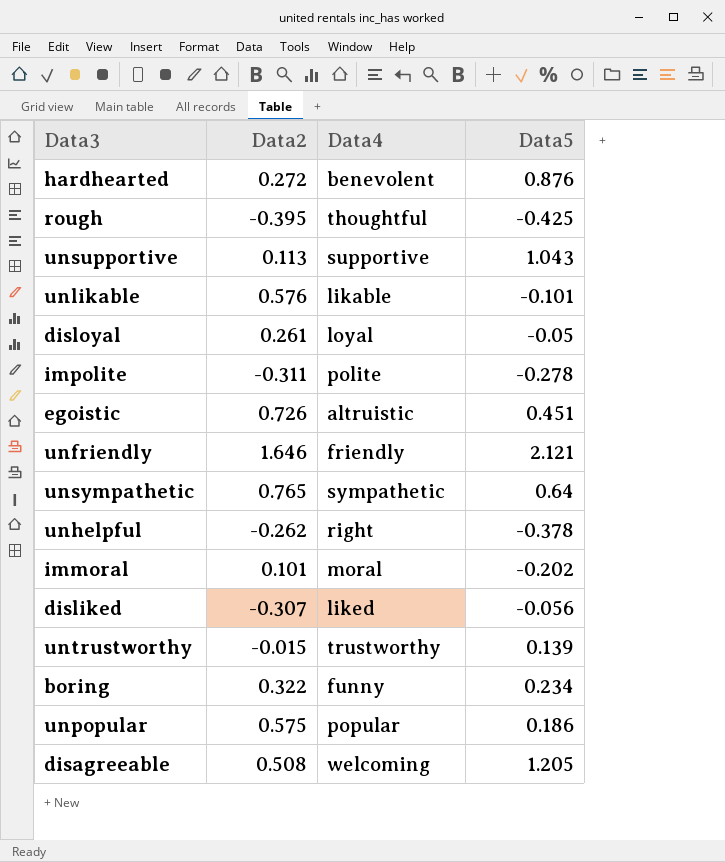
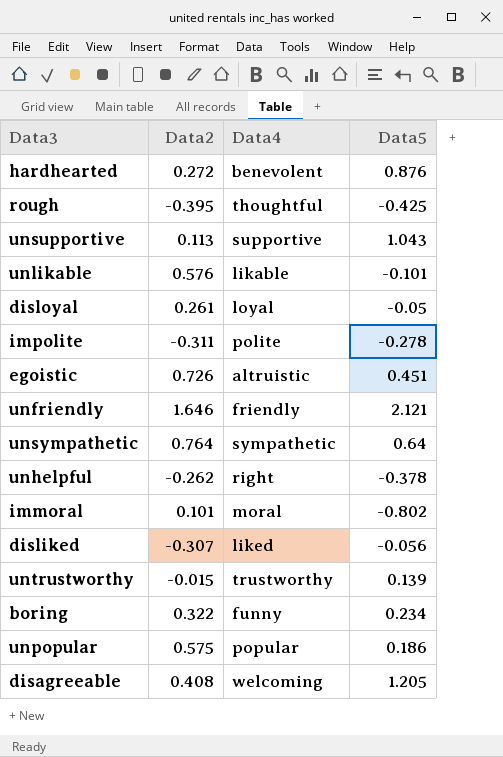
unsympathetic | Data2: 0.765 -> 0.764
immoral | Data5: -0.202 -> -0.802
disagreeable | Data2: 0.508 -> 0.408

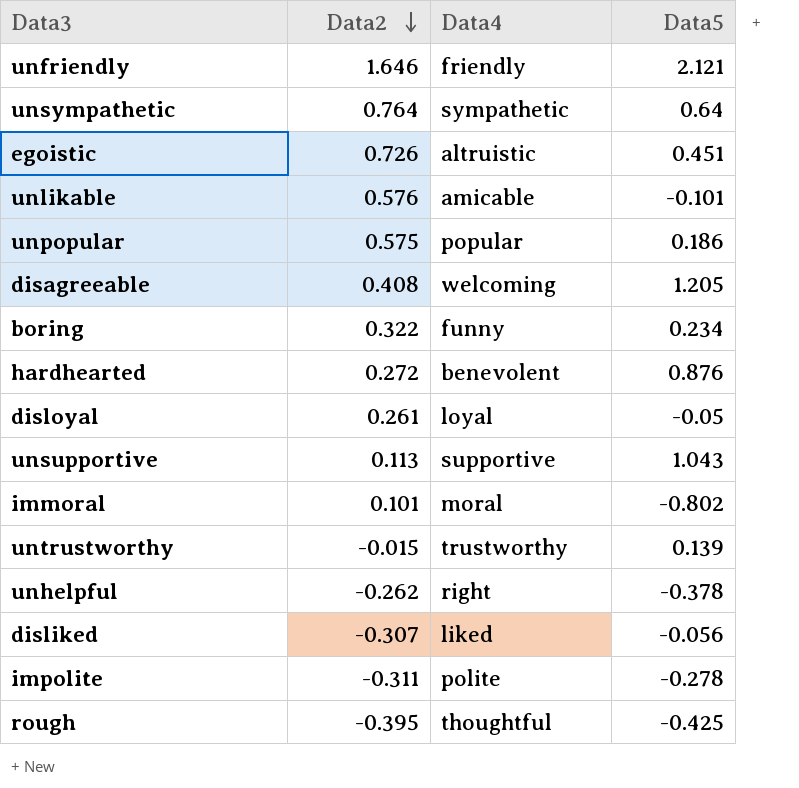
row order: none -> Data2 descending
unlikable | Data4: likable -> amicable

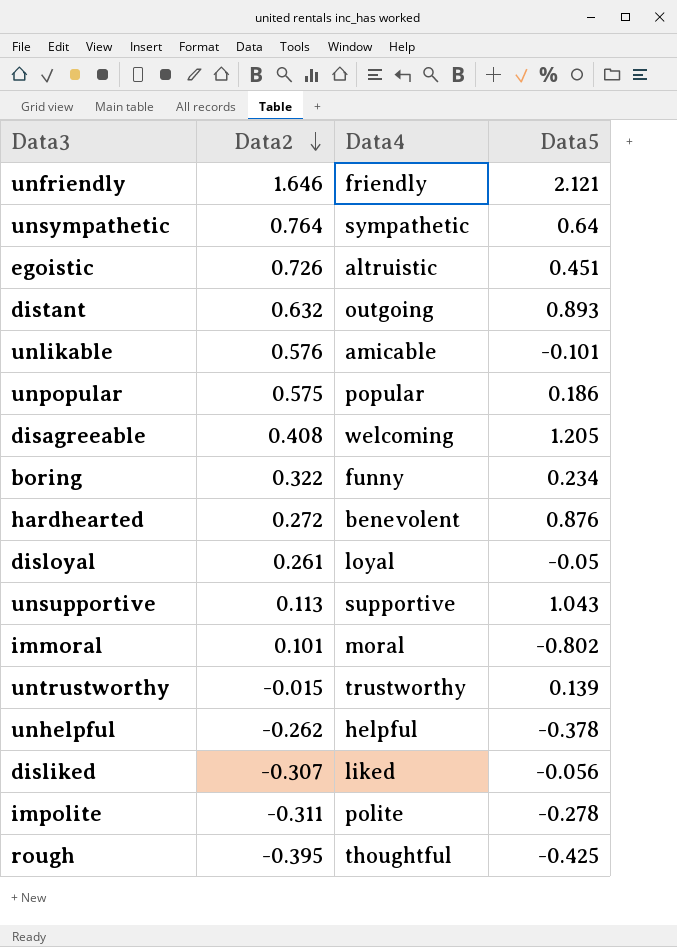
row distant: none -> 0.632 | outgoing | 0.893
unhelpful | Data4: right -> helpful

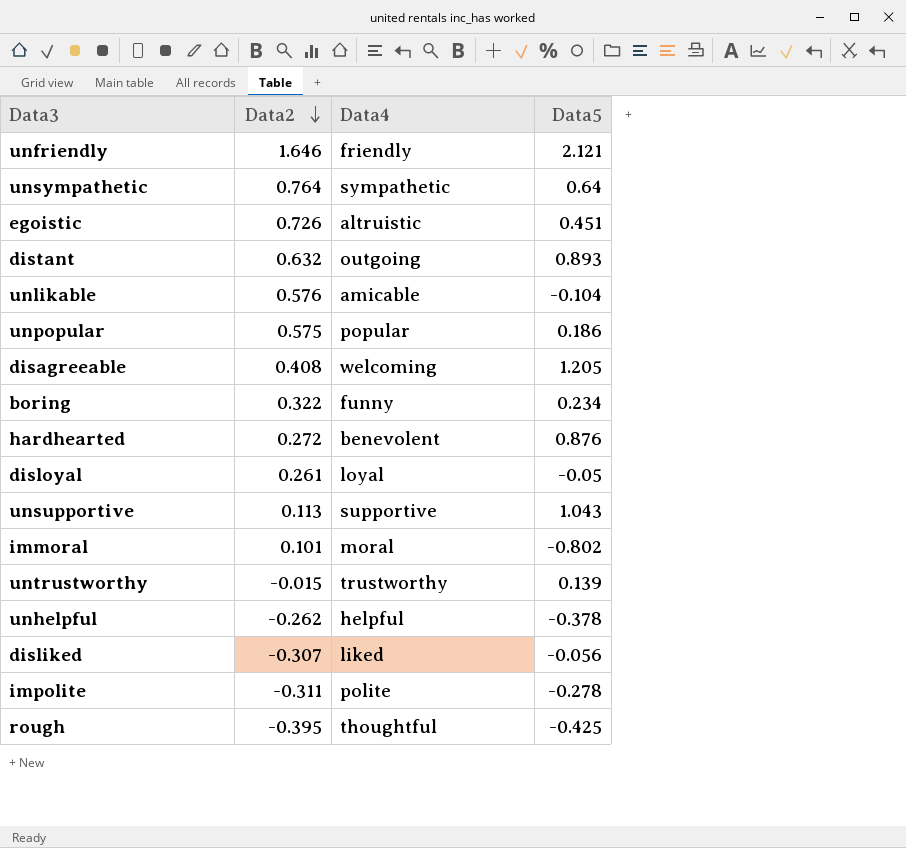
unlikable | Data5: -0.101 -> -0.104

